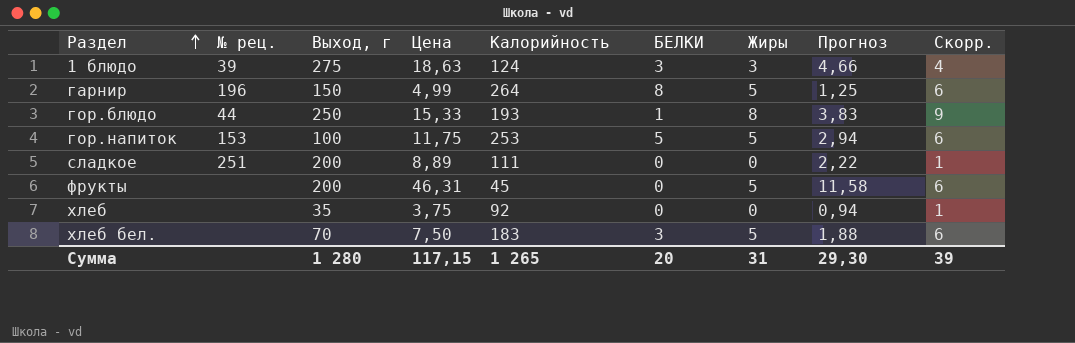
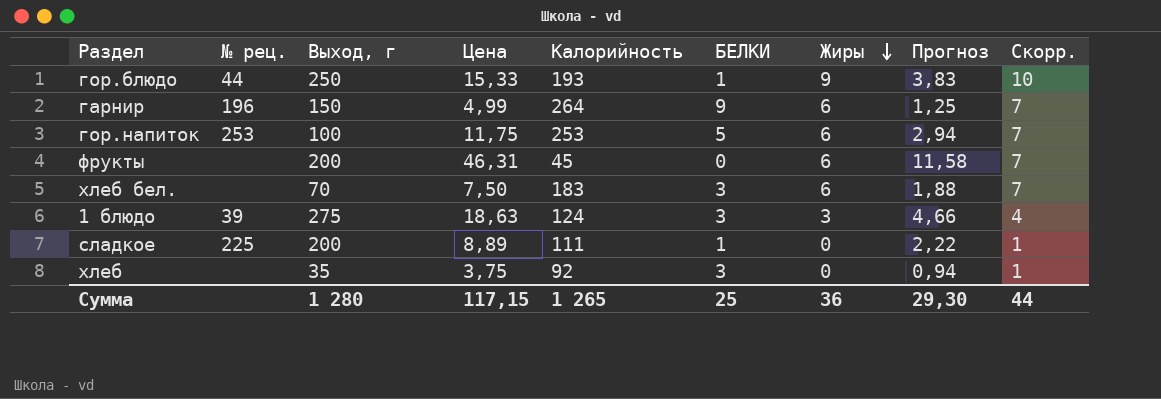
row order: Раздел ascending -> Жиры descending
гор.блюдо | Жиры: 8 -> 9
гор.блюдо | Скорр.: 9 -> 10
гарнир | БЕЛКИ: 8 -> 9
гарнир | Жиры: 5 -> 6
гарнир | Скорр.: 6 -> 7
гор.напиток | № рец.: 153 -> 253
гор.напиток | Жиры: 5 -> 6
гор.напиток | Скорр.: 6 -> 7
фрукты | Жиры: 5 -> 6
фрукты | Скорр.: 6 -> 7
хлеб бел. | Жиры: 5 -> 6
хлеб бел. | Скорр.: 6 -> 7
сладкое | № рец.: 251 -> 225
сладкое | БЕЛКИ: 0 -> 1
хлеб | БЕЛКИ: 0 -> 3
Сумма | БЕЛКИ: 20 -> 25
Сумма | Жиры: 31 -> 36
Сумма | Скорр.: 39 -> 44

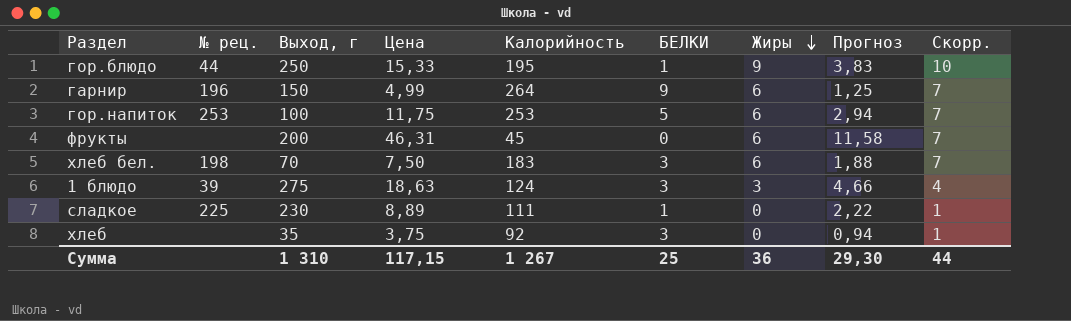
гор.блюдо | Калорийность: 193 -> 195
хлеб бел. | № рец.: none -> 198
сладкое | Выход, г: 200 -> 230
Сумма | Выход, г: 1 280 -> 1 310
Сумма | Калорийность: 1 265 -> 1 267

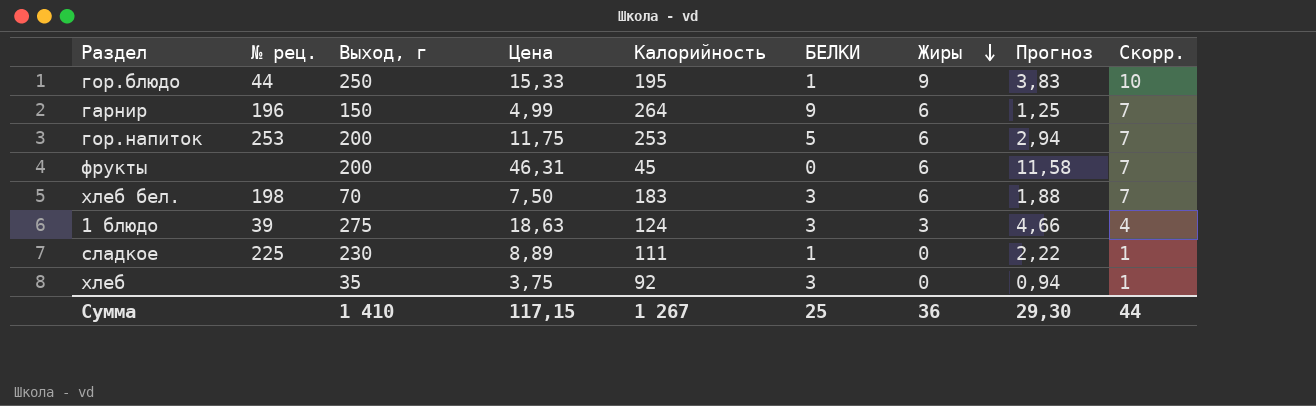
гор.напиток | Выход, г: 100 -> 200
Сумма | Выход, г: 1 310 -> 1 410

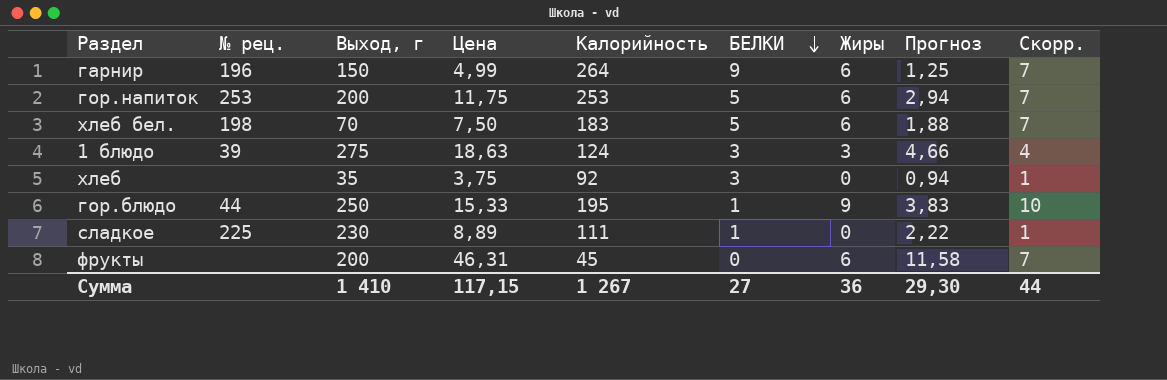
row order: Жиры descending -> БЕЛКИ descending
хлеб бел. | БЕЛКИ: 3 -> 5
Сумма | БЕЛКИ: 25 -> 27

